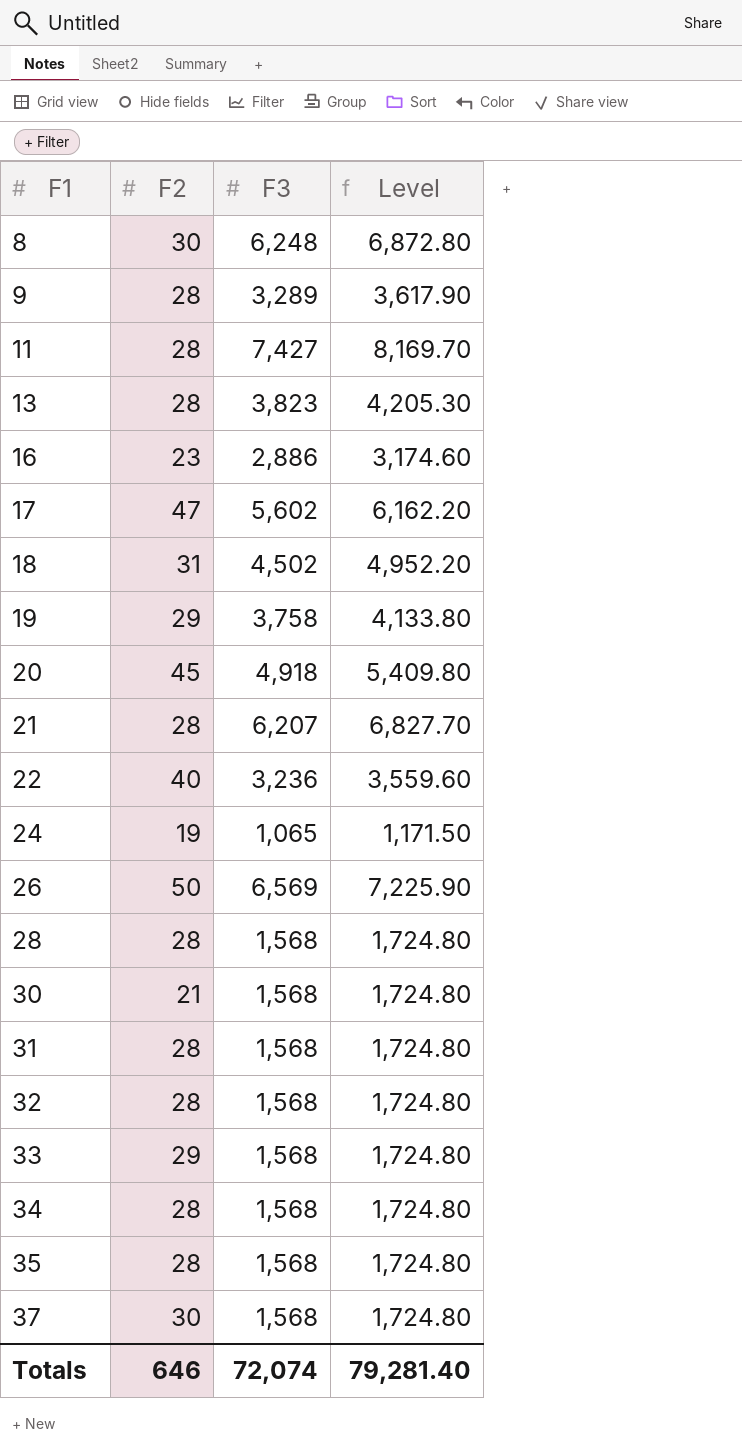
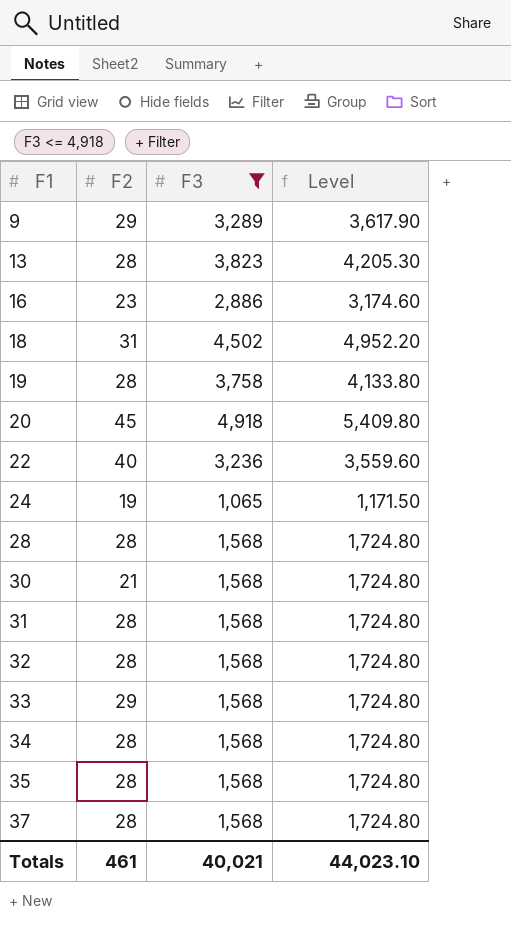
filter: none -> F3 <= 4,918
9 | F2: 28 -> 29
19 | F2: 29 -> 28
37 | F2: 30 -> 28
Totals | F2: 646 -> 461
Totals | F3: 72,074 -> 40,021
Totals | Level: 79,281.40 -> 44,023.10

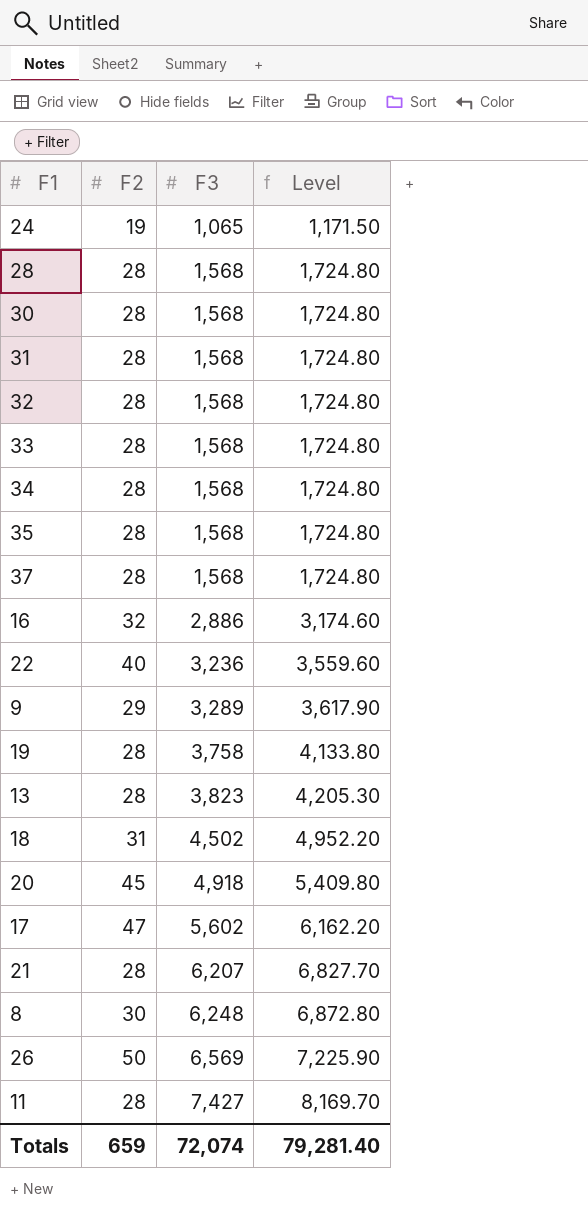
filter: F3 <= 4,918 -> none
row order: F1 ascending -> F3 ascending
30 | F2: 21 -> 28
33 | F2: 29 -> 28
16 | F2: 23 -> 32
Totals | F2: 461 -> 659
Totals | F3: 40,021 -> 72,074
Totals | Level: 44,023.10 -> 79,281.40

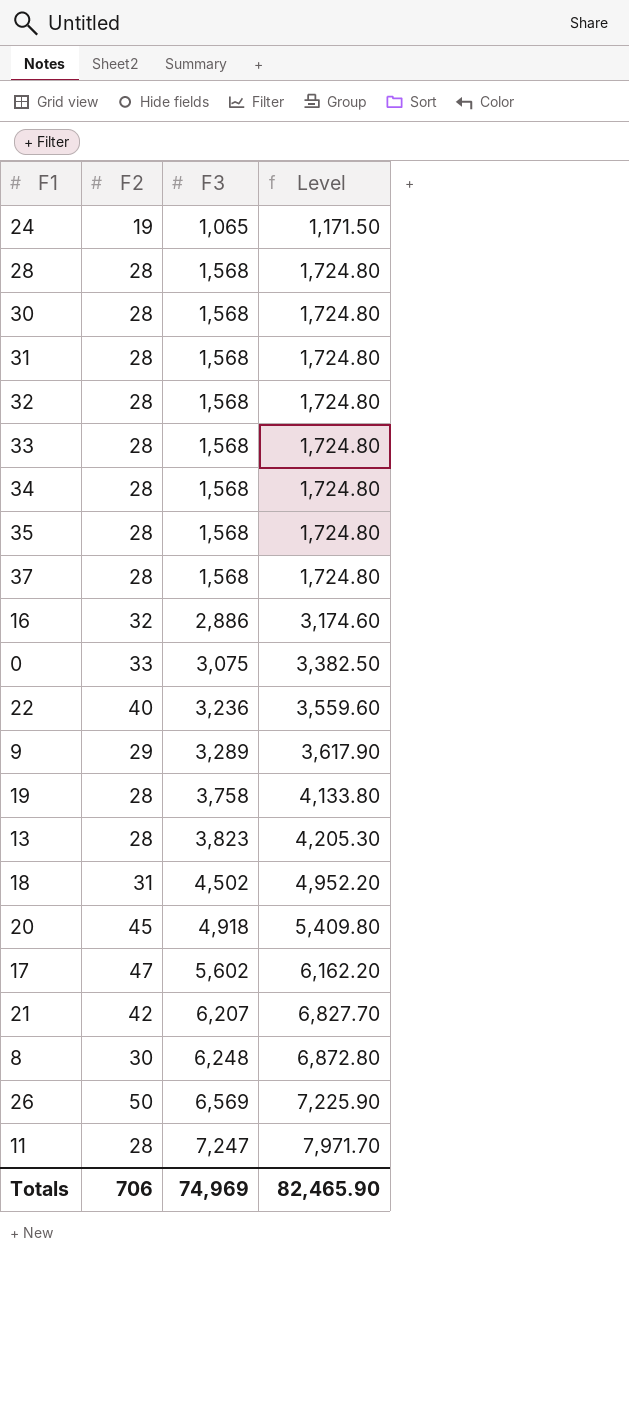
row 0: none -> 33 | 3,075 | 3,382.50
21 | F2: 28 -> 42
11 | F3: 7,427 -> 7,247
11 | Level: 8,169.70 -> 7,971.70
Totals | F2: 659 -> 706
Totals | F3: 72,074 -> 74,969
Totals | Level: 79,281.40 -> 82,465.90

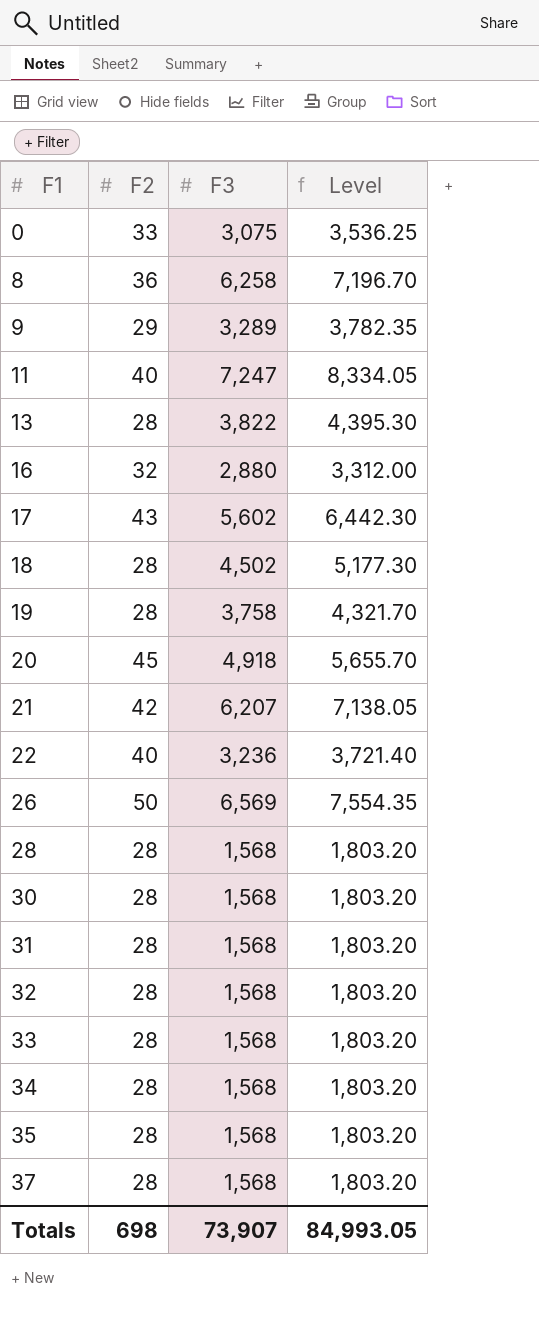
row order: F3 ascending -> F1 ascending
column Level | formula: [F3] * 1.1 -> [F3] * 1.15
row 24: 19 | 1,065 | 1,171.50 -> none
8 | F2: 30 -> 36
8 | F3: 6,248 -> 6,258
11 | F2: 28 -> 40
13 | F3: 3,823 -> 3,822
16 | F3: 2,886 -> 2,880
17 | F2: 47 -> 43
18 | F2: 31 -> 28
Totals | F2: 706 -> 698
Totals | F3: 74,969 -> 73,907
Totals | Level: 82,465.90 -> 84,993.05

